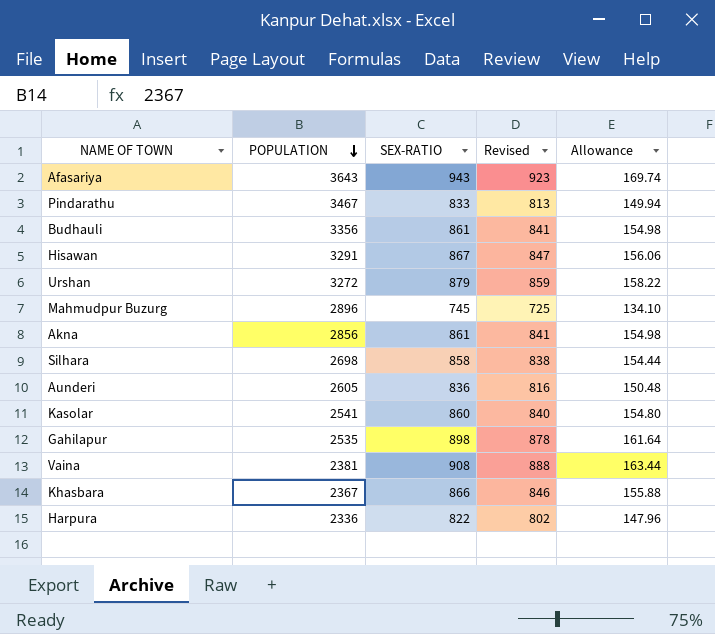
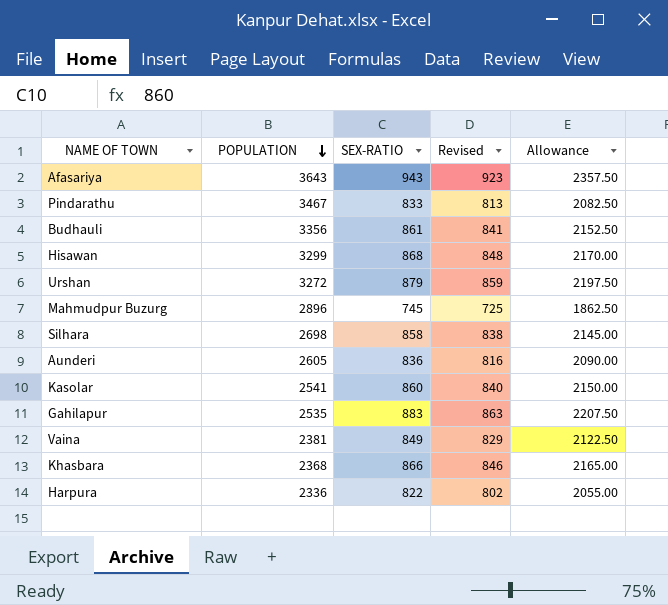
column Allowance | formula: [SEX-RATIO] * 0.18 -> [SEX-RATIO] * 2.5
row Akna: 2856 | 861 | 841 | 154.98 -> none
Hisawan | POPULATION: 3291 -> 3299
Hisawan | SEX-RATIO: 867 -> 868
Hisawan | Revised: 847 -> 848
Gahilapur | SEX-RATIO: 898 -> 883
Gahilapur | Revised: 878 -> 863
Vaina | SEX-RATIO: 908 -> 849
Vaina | Revised: 888 -> 829
Khasbara | POPULATION: 2367 -> 2368

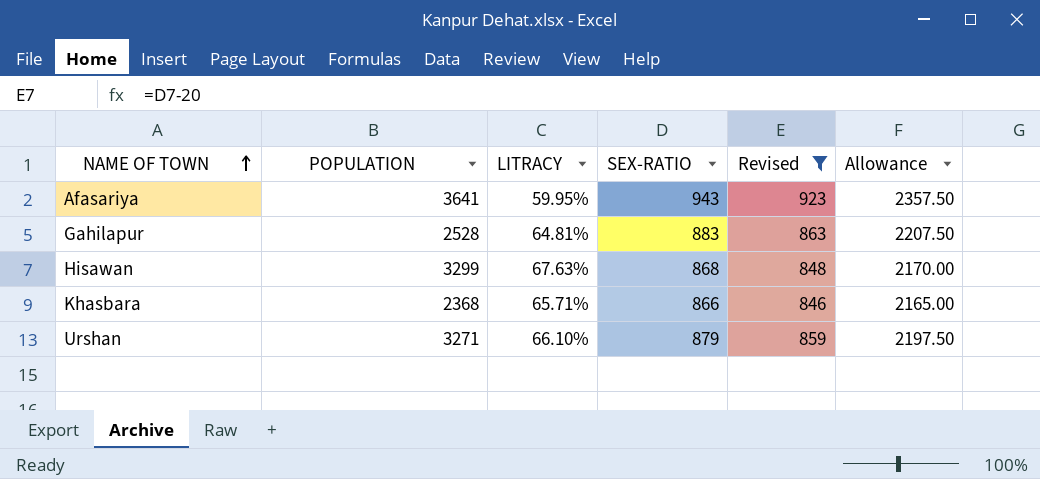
filter: none -> Revised >= 846
row order: POPULATION descending -> NAME OF TOWN ascending
column LITRACY | position: none -> 3
Afasariya | POPULATION: 3643 -> 3641
Gahilapur | POPULATION: 2535 -> 2528
Urshan | POPULATION: 3272 -> 3271

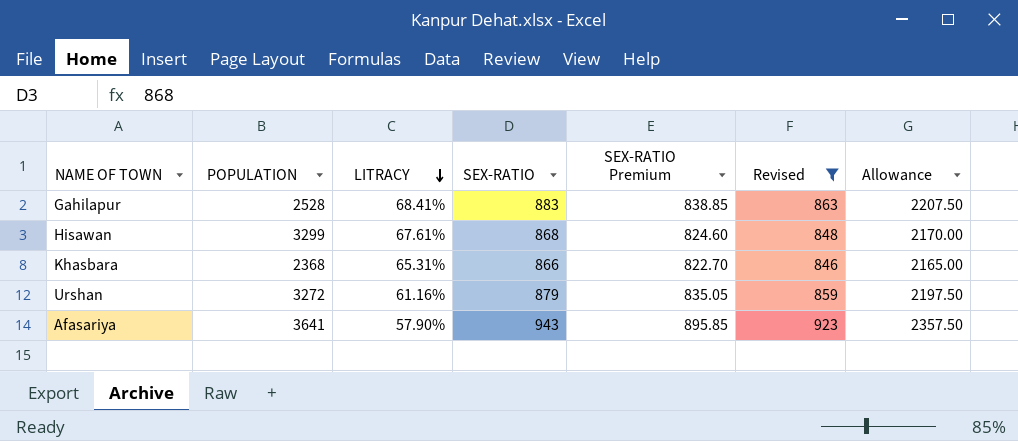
row order: NAME OF TOWN ascending -> LITRACY descending
column SEX-RATIO Premium | formula: none -> [SEX-RATIO] * 0.95
Gahilapur | LITRACY: 64.81% -> 68.41%
Hisawan | LITRACY: 67.63% -> 67.61%
Khasbara | LITRACY: 65.71% -> 65.31%
Urshan | POPULATION: 3271 -> 3272
Urshan | LITRACY: 66.10% -> 61.16%
Afasariya | LITRACY: 59.95% -> 57.90%

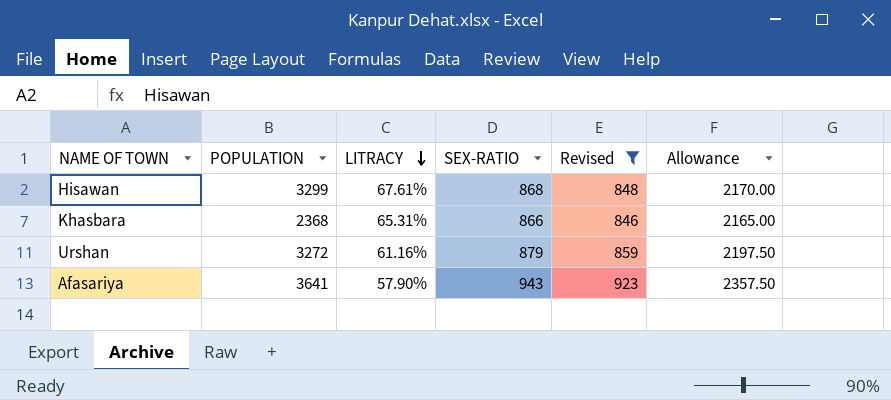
column SEX-RATIO Premium | formula: [SEX-RATIO] * 0.95 -> none
row Gahilapur: 2528 | 68.41% | 883 | 838.85 | 863 | 2207.50 -> none

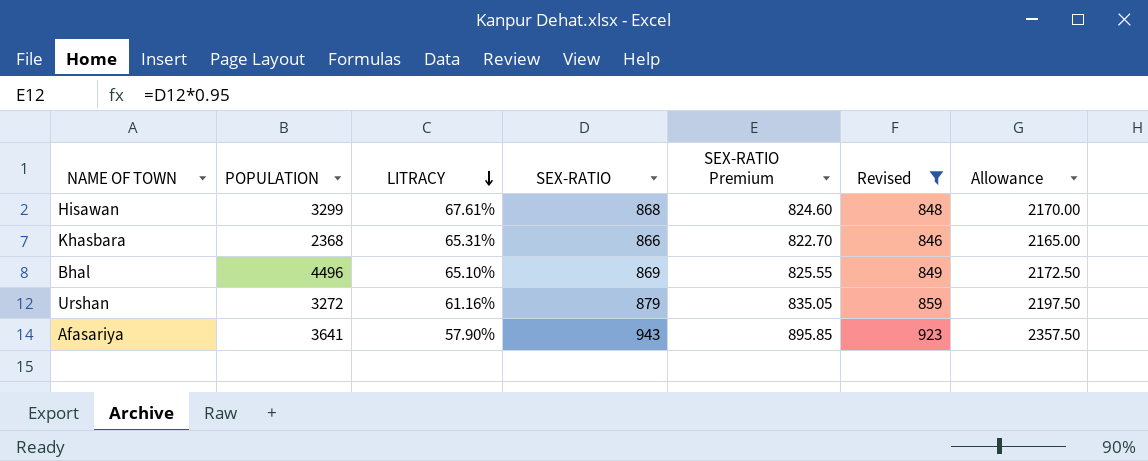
column SEX-RATIO Premium | formula: none -> [SEX-RATIO] * 0.95
row Bhal: none -> 4496 | 65.10% | 869 | 825.55 | 849 | 2172.50

